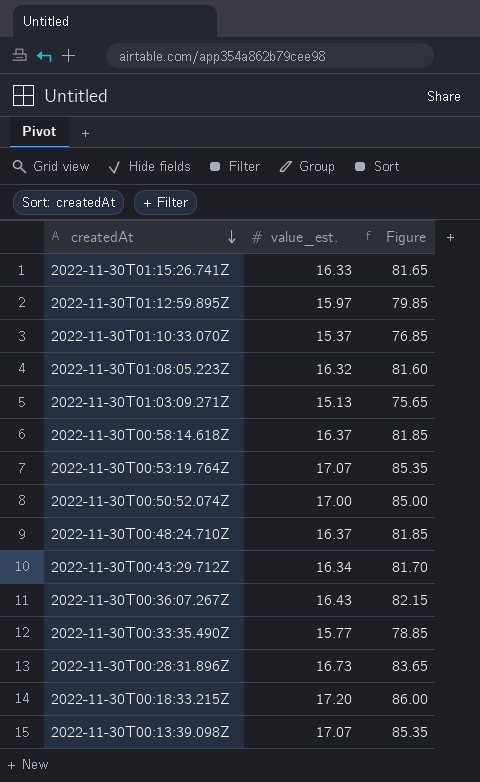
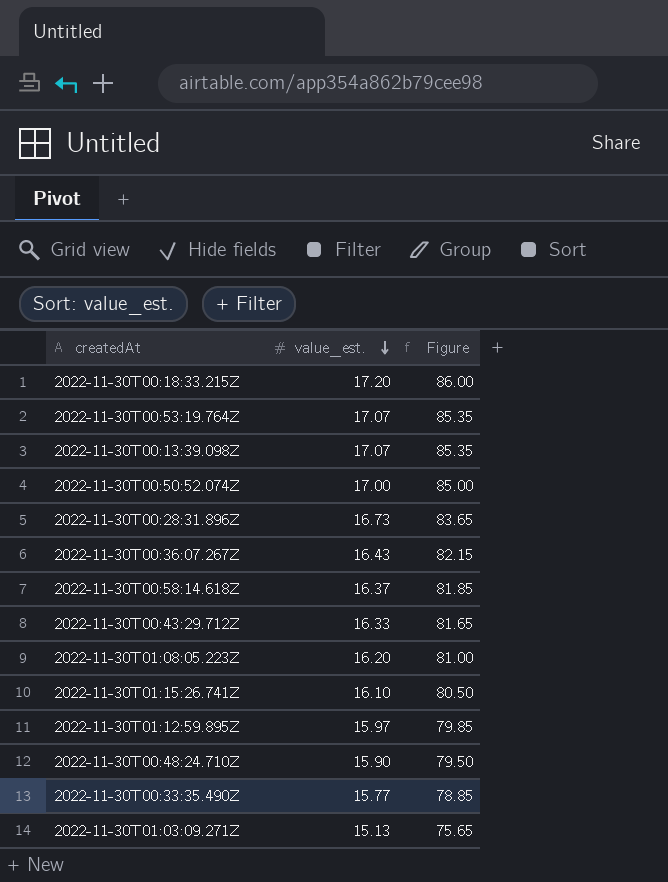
row order: createdAt descending -> value_est. descending
row 2022-11-30T01:10:33.070Z: 15.37 | 76.85 -> none
2022-11-30T00:43:29.712Z | value_est.: 16.34 -> 16.33
2022-11-30T00:43:29.712Z | Figure: 81.70 -> 81.65
2022-11-30T01:08:05.223Z | value_est.: 16.32 -> 16.20
2022-11-30T01:08:05.223Z | Figure: 81.60 -> 81.00
2022-11-30T01:15:26.741Z | value_est.: 16.33 -> 16.10
2022-11-30T01:15:26.741Z | Figure: 81.65 -> 80.50
2022-11-30T00:48:24.710Z | value_est.: 16.37 -> 15.90
2022-11-30T00:48:24.710Z | Figure: 81.85 -> 79.50

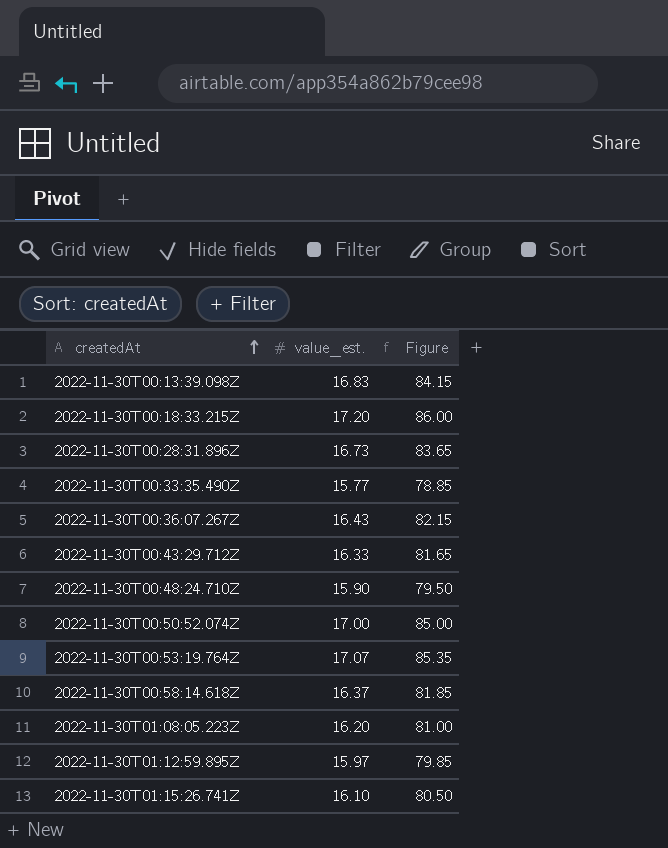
row order: value_est. descending -> createdAt ascending
row 2022-11-30T01:03:09.271Z: 15.13 | 75.65 -> none
2022-11-30T00:13:39.098Z | value_est.: 17.07 -> 16.83
2022-11-30T00:13:39.098Z | Figure: 85.35 -> 84.15

